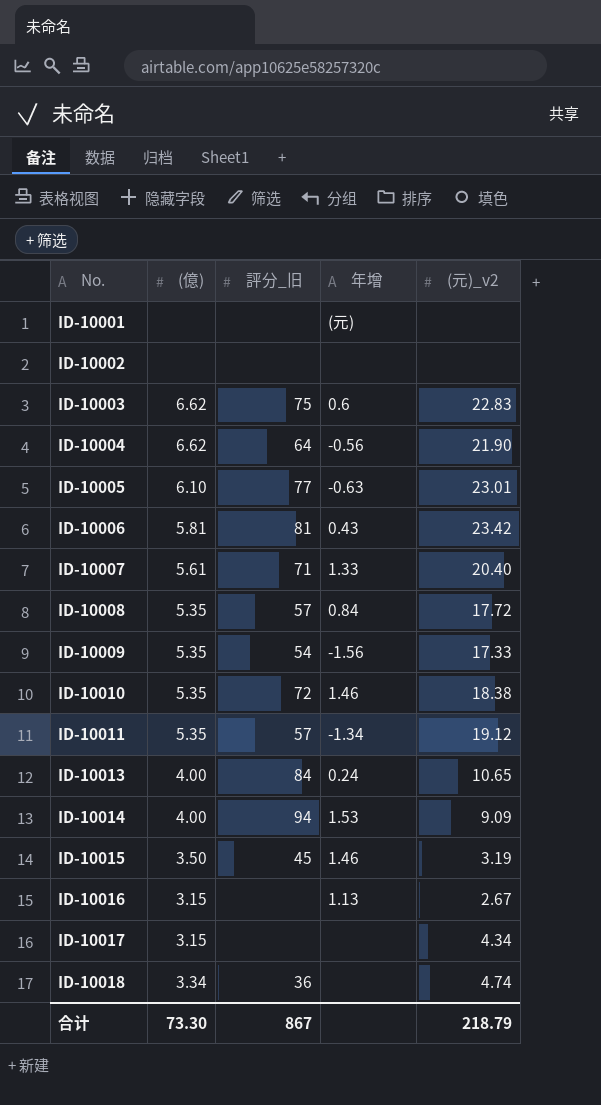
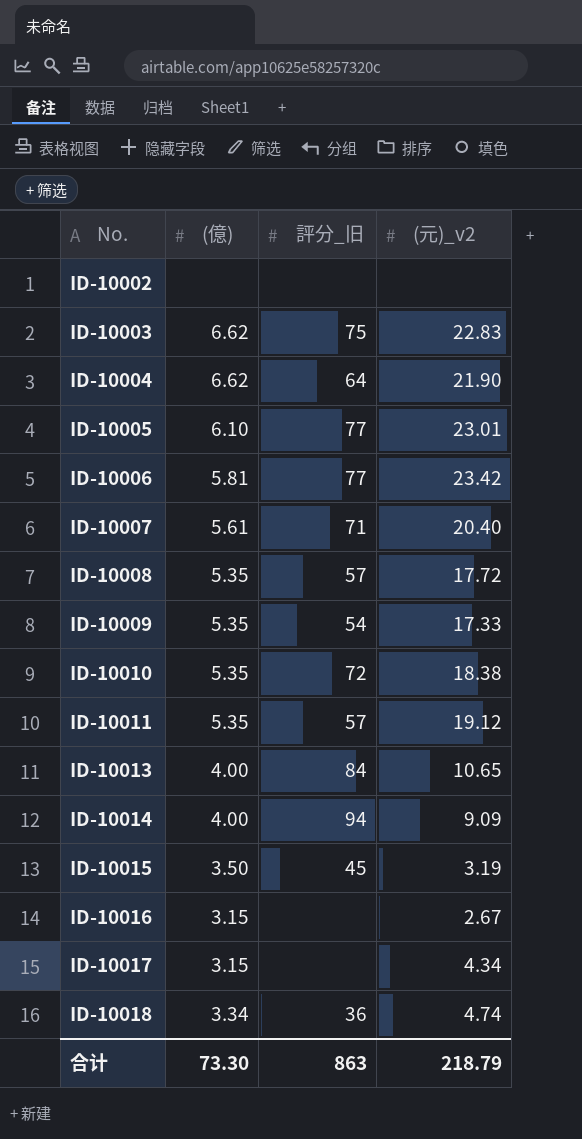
column 年增 | position: 4 -> none
row ID-10001: none | none | (元) | none -> none
ID-10006 | 評分_旧: 81 -> 77
合计 | 評分_旧: 867 -> 863

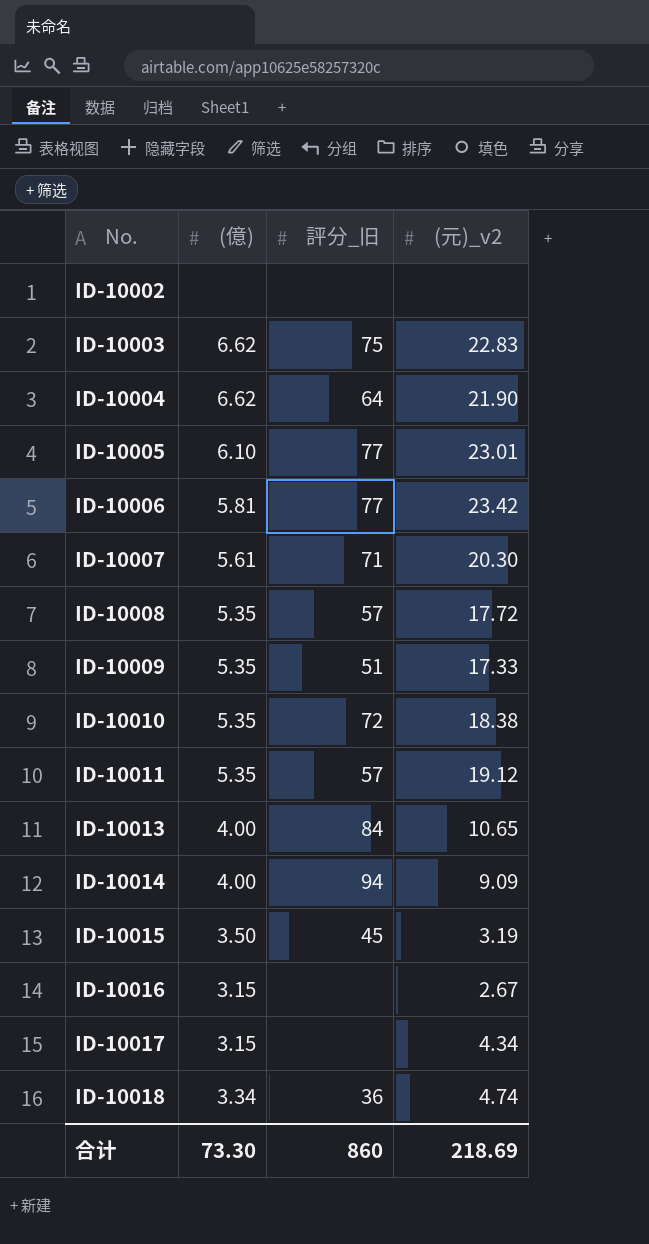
ID-10007 | (元)_v2: 20.40 -> 20.30
ID-10009 | 評分_旧: 54 -> 51
合计 | 評分_旧: 863 -> 860
合计 | (元)_v2: 218.79 -> 218.69

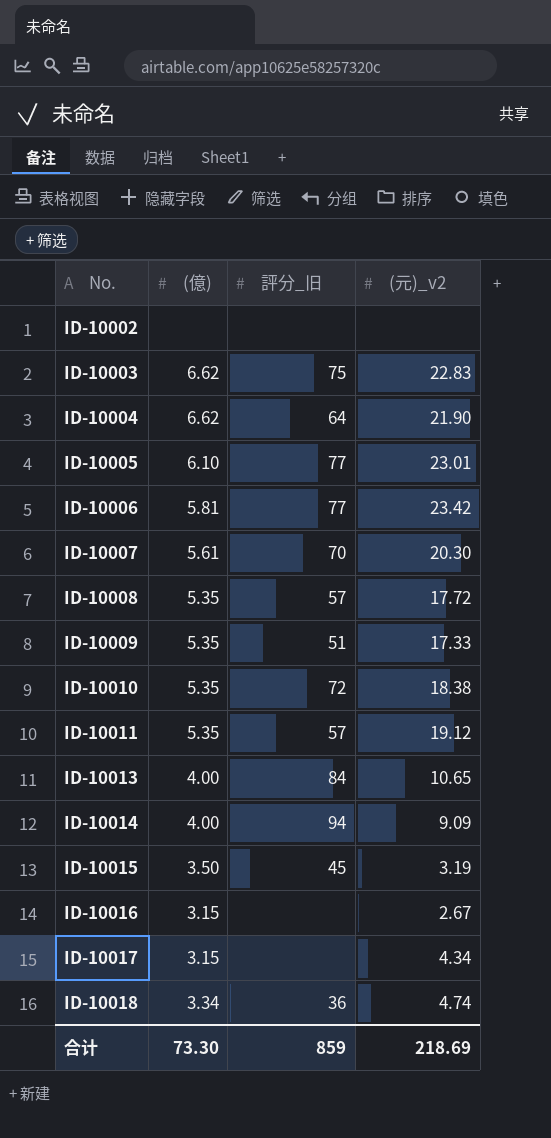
ID-10007 | 評分_旧: 71 -> 70
合计 | 評分_旧: 860 -> 859

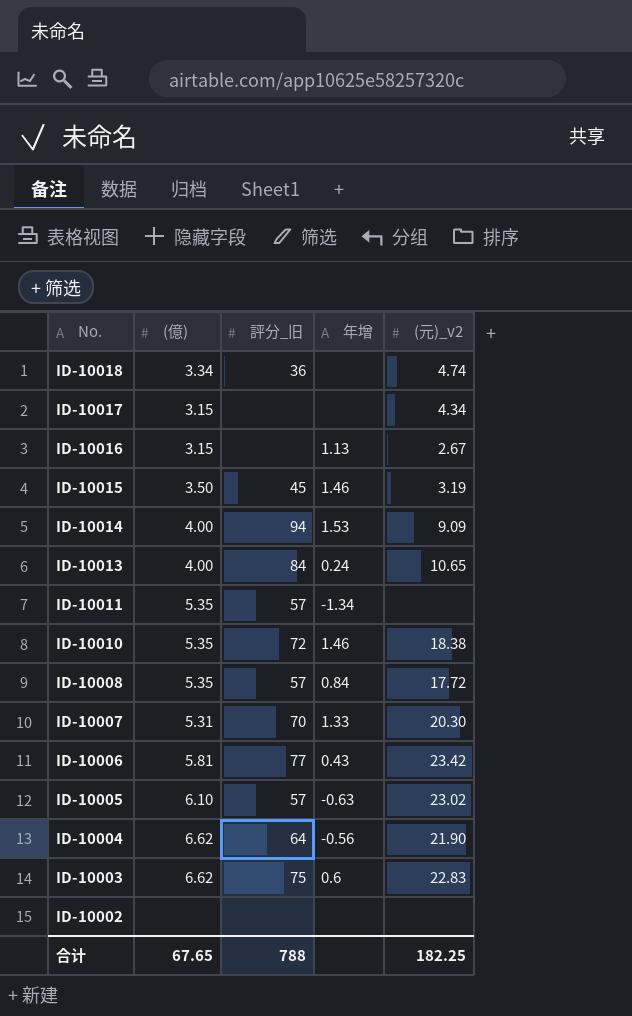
row order: No. ascending -> No. descending
column 年增 | position: none -> 4
row ID-10009: 5.35 | 51 | 17.33 -> none
ID-10011 | (元)_v2: 19.12 -> none
ID-10007 | (億): 5.61 -> 5.31
ID-10005 | 評分_旧: 77 -> 57
ID-10005 | (元)_v2: 23.01 -> 23.02
合计 | (億): 73.30 -> 67.65
合计 | 評分_旧: 859 -> 788
合计 | (元)_v2: 218.69 -> 182.25

